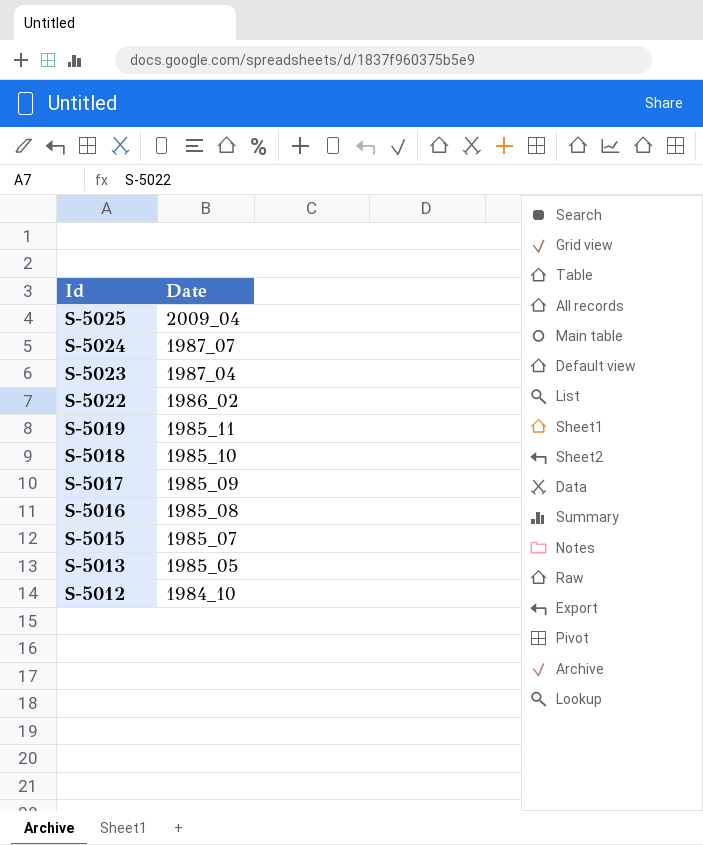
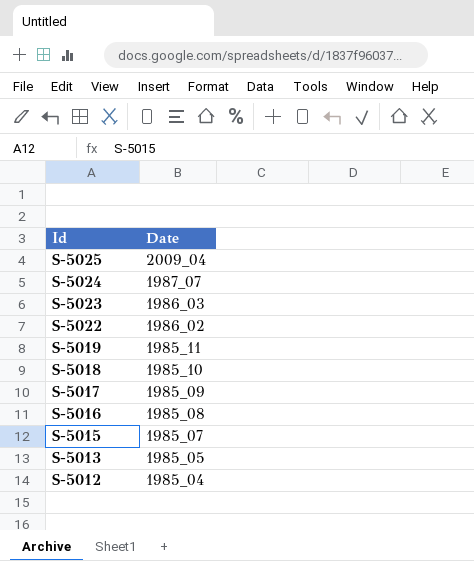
S-5023 | Date: 1987_04 -> 1986_03
S-5012 | Date: 1984_10 -> 1985_04

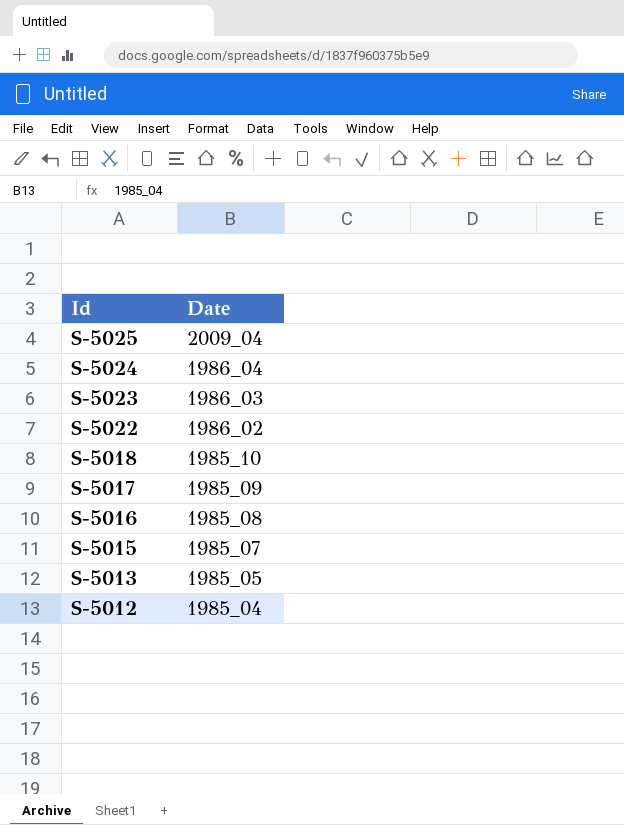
row S-5019: 1985_11 -> none
S-5024 | Date: 1987_07 -> 1986_04

